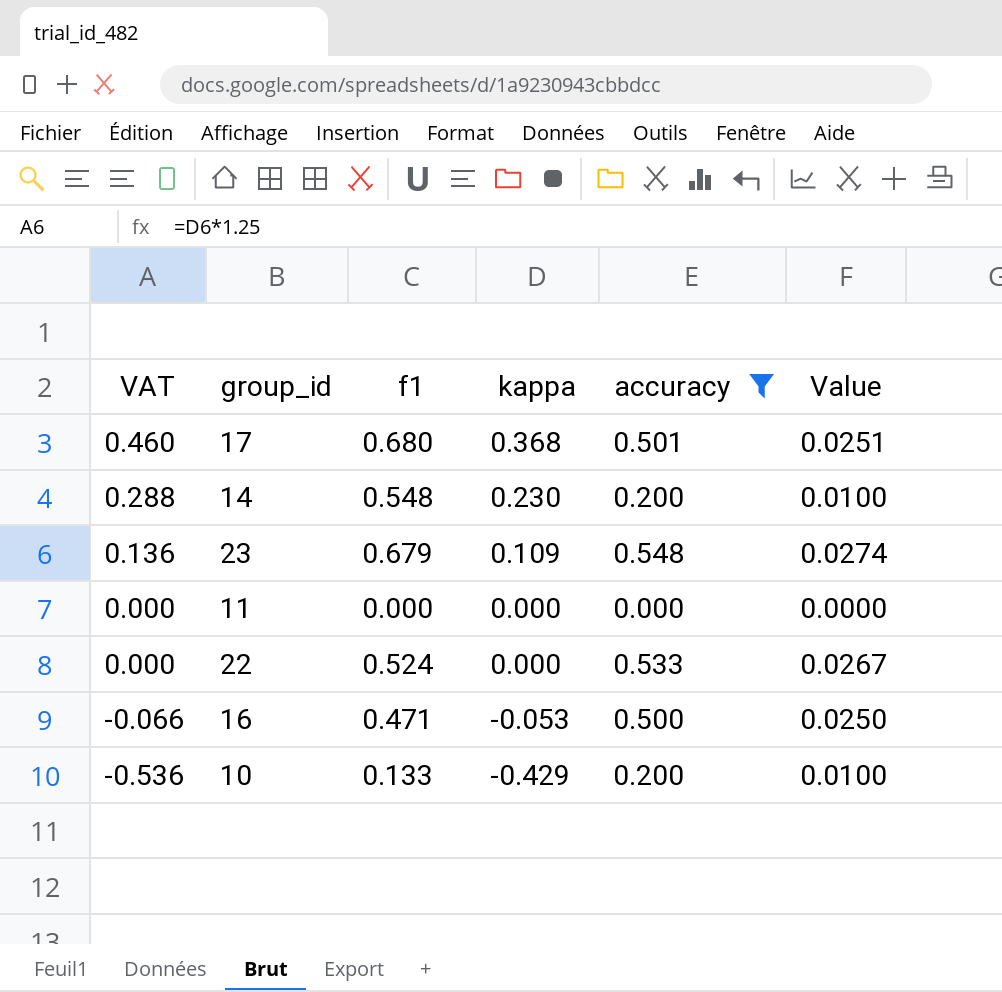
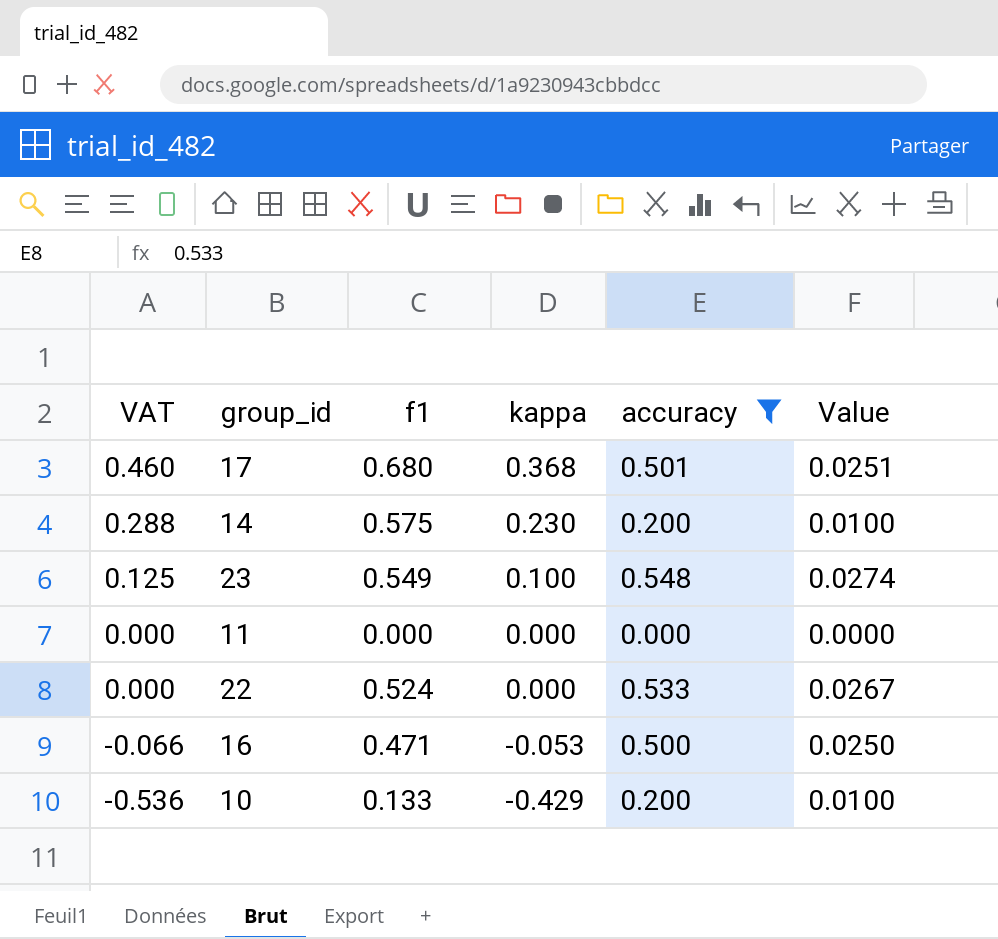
14 | f1: 0.548 -> 0.575
23 | VAT: 0.136 -> 0.125
23 | f1: 0.679 -> 0.549
23 | kappa: 0.109 -> 0.100

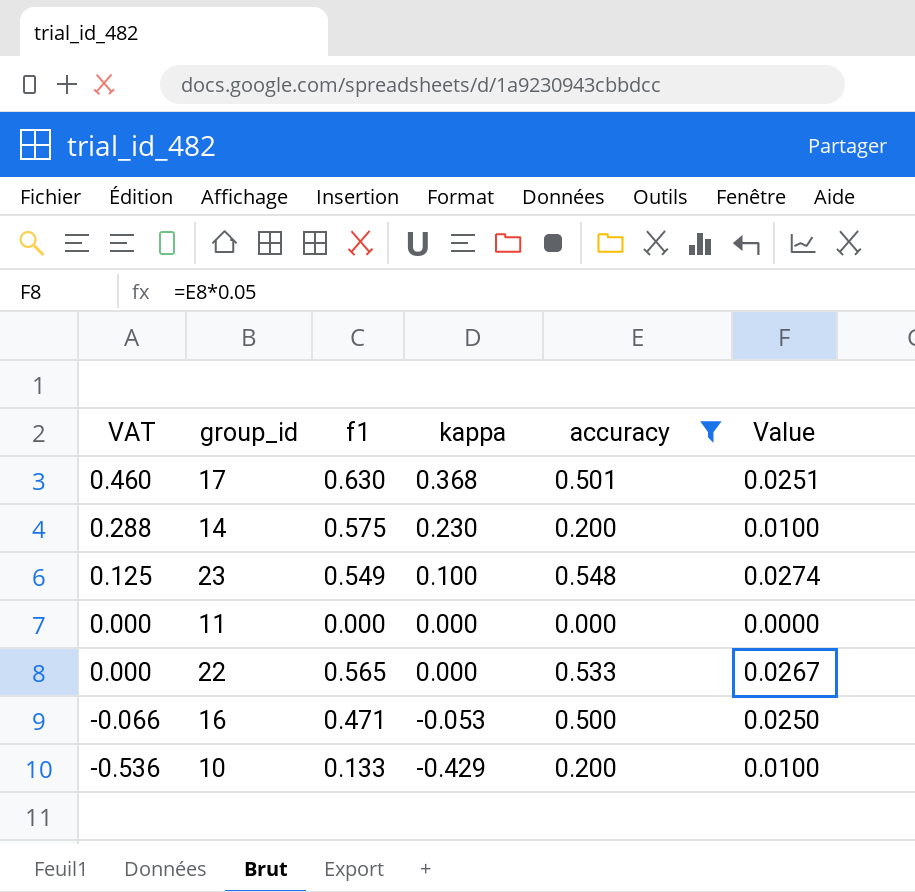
17 | f1: 0.680 -> 0.630
22 | f1: 0.524 -> 0.565

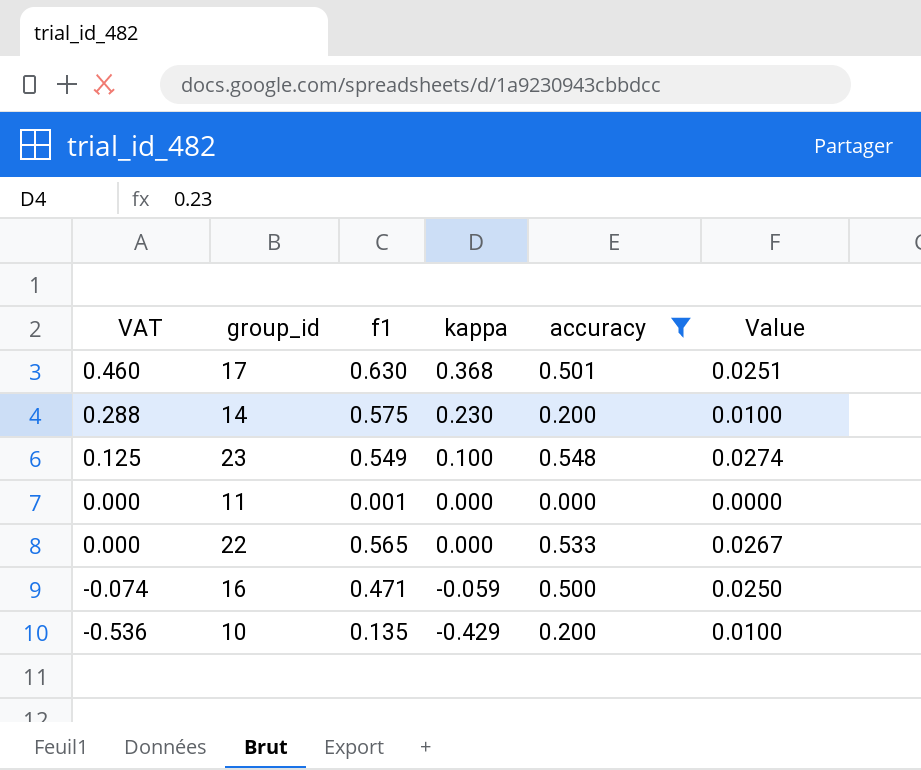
11 | f1: 0.000 -> 0.001
16 | VAT: -0.066 -> -0.074
16 | kappa: -0.053 -> -0.059
10 | f1: 0.133 -> 0.135

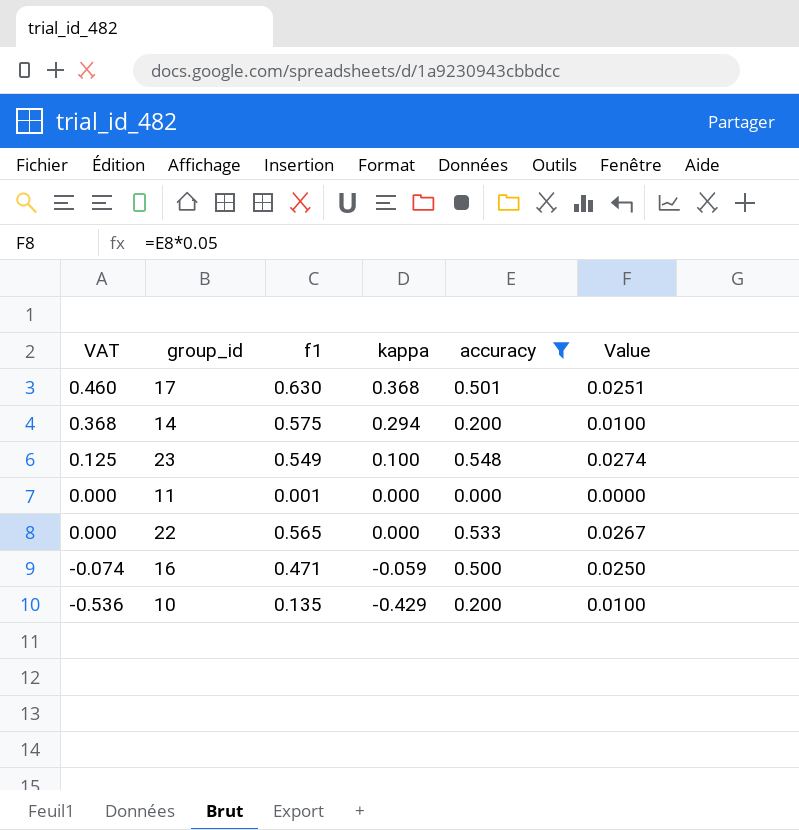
14 | VAT: 0.288 -> 0.368
14 | kappa: 0.230 -> 0.294

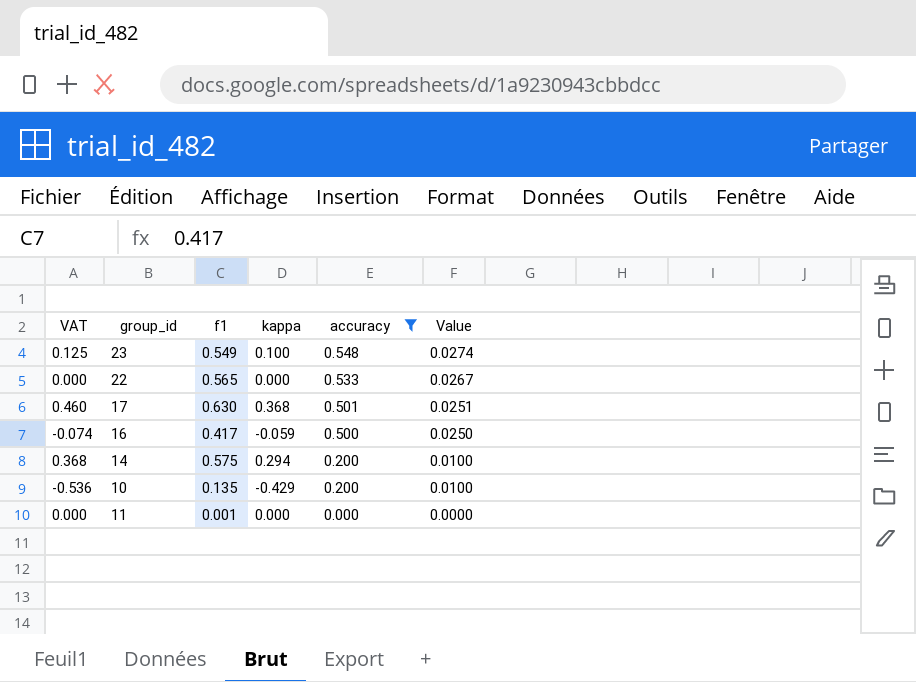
row order: VAT descending -> accuracy descending
16 | f1: 0.471 -> 0.417

